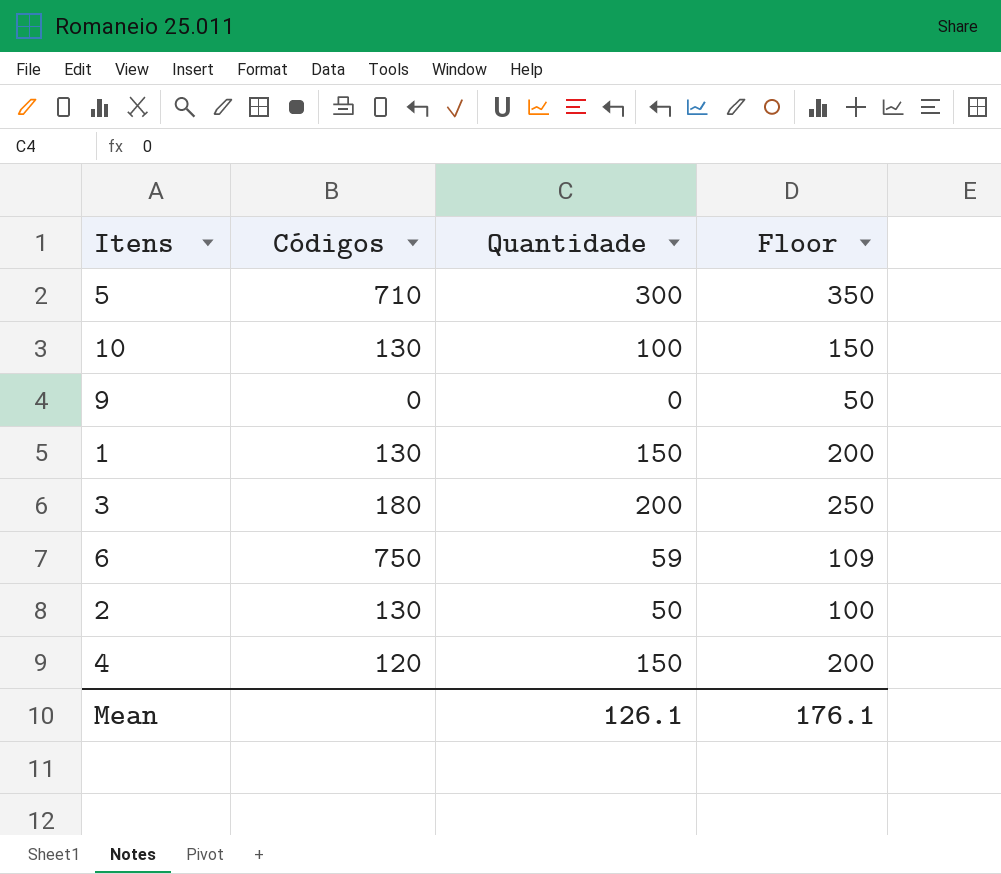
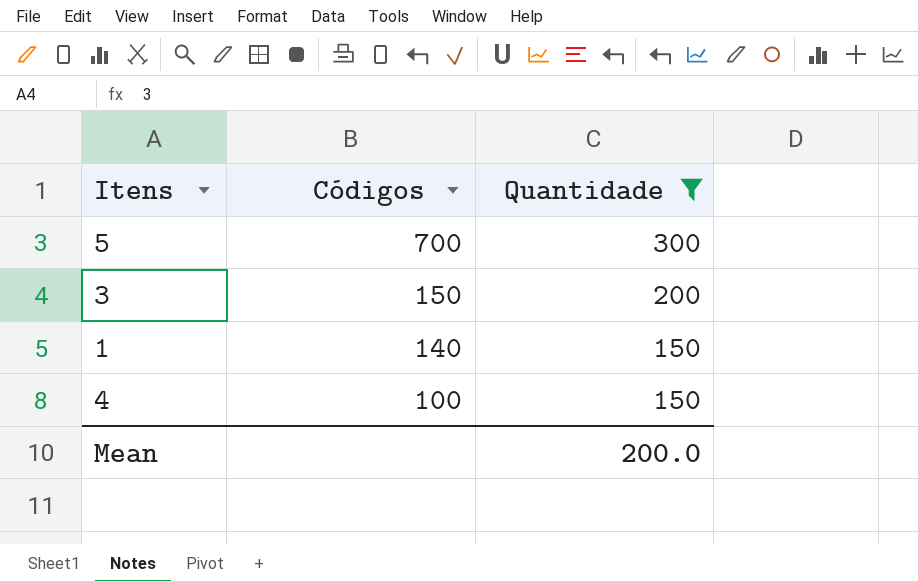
filter: none -> Quantidade >= 150
row order: none -> Códigos descending
column Floor | formula: [Quantidade] + 50 -> none
5 | Códigos: 710 -> 700
3 | Códigos: 180 -> 150
1 | Códigos: 130 -> 140
4 | Códigos: 120 -> 100
Mean | Quantidade: 126.1 -> 200.0

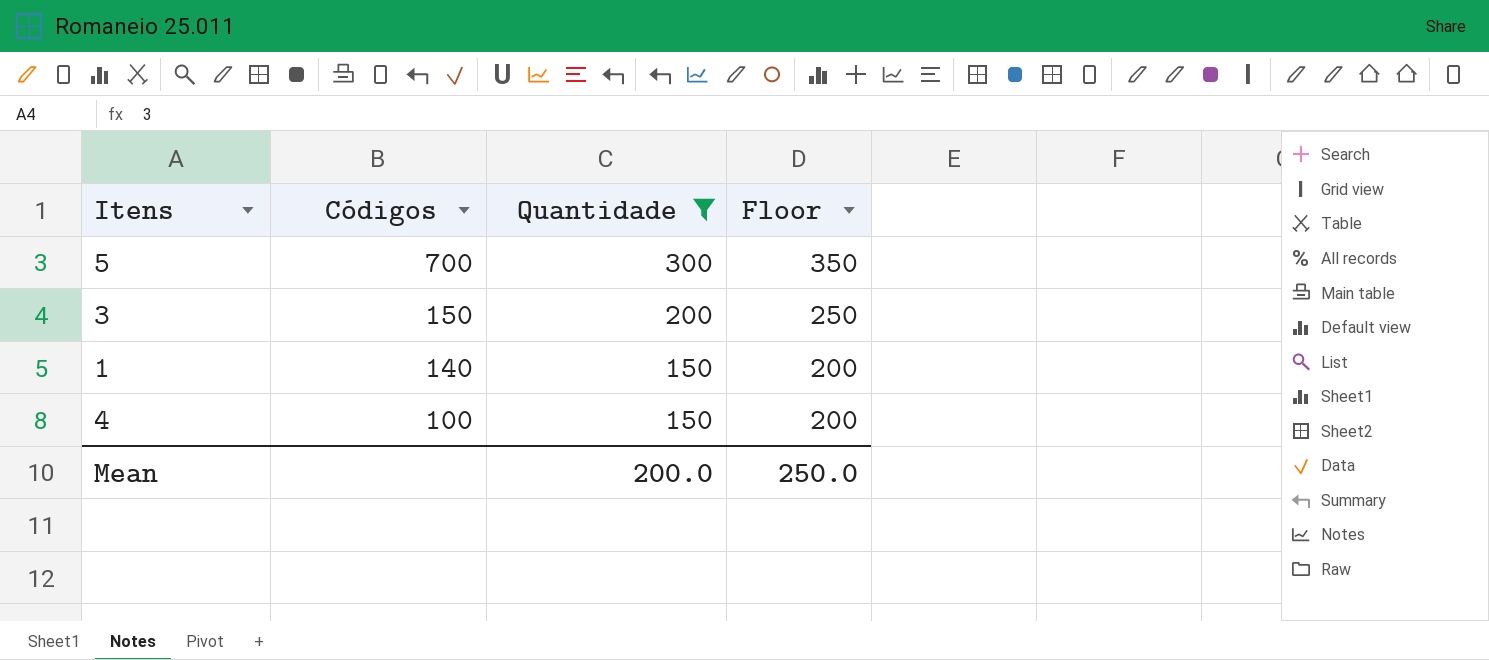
column Floor | formula: none -> [Quantidade] + 50

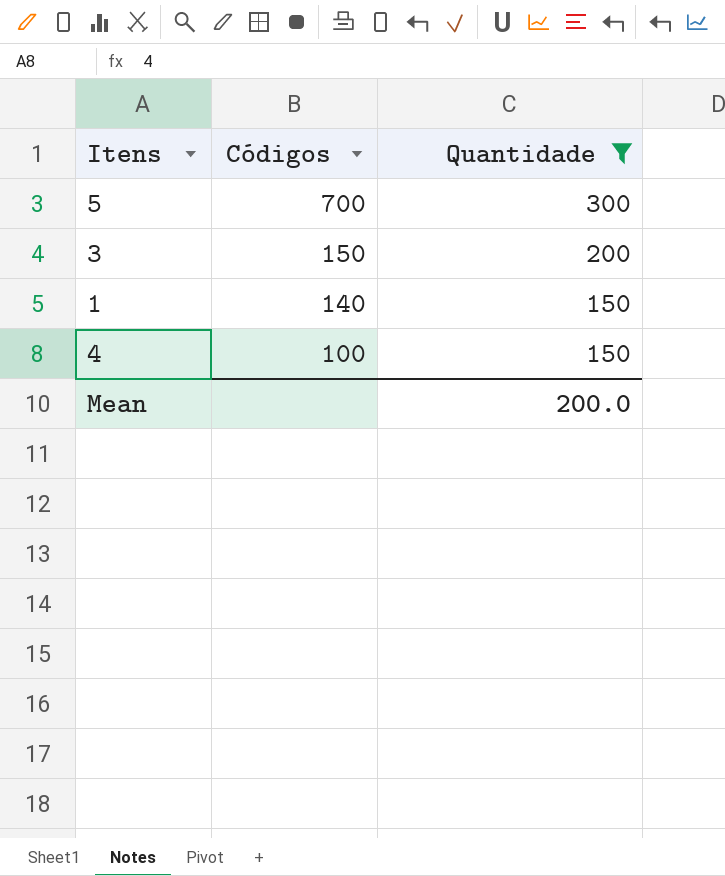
column Floor | formula: [Quantidade] + 50 -> none

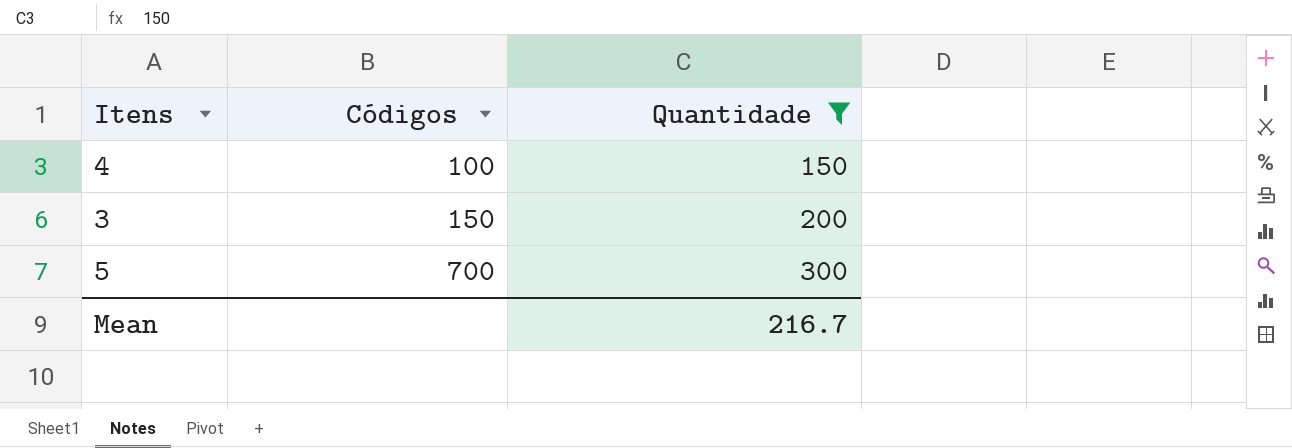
row order: Códigos descending -> Códigos ascending
row 1: 140 | 150 -> none
Mean | Quantidade: 200.0 -> 216.7

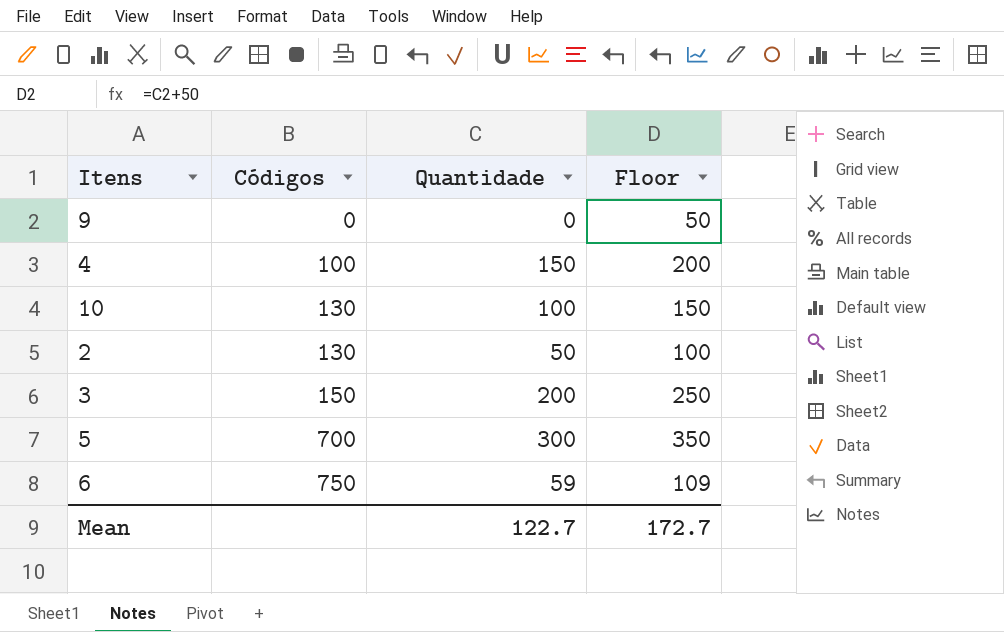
filter: Quantidade >= 150 -> none
column Floor | formula: none -> [Quantidade] + 50
Mean | Quantidade: 216.7 -> 122.7

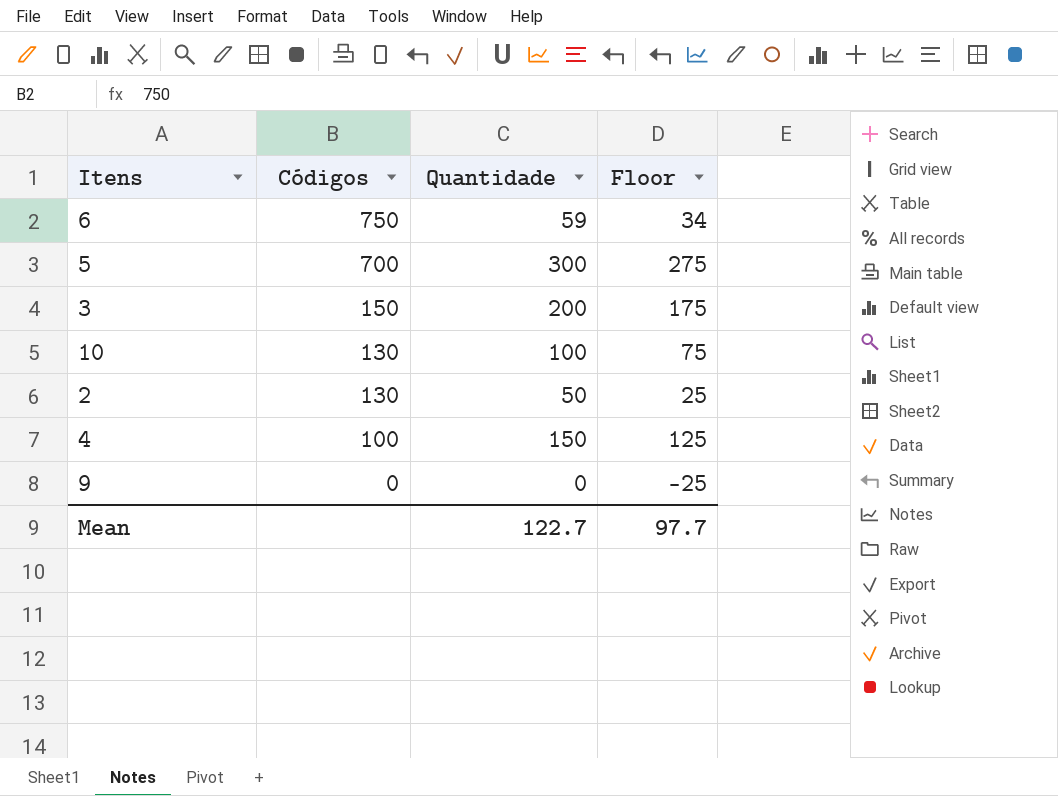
row order: Códigos ascending -> Códigos descending
column Floor | formula: [Quantidade] + 50 -> [Quantidade] - 25
Mean | Floor: 172.7 -> 97.7

